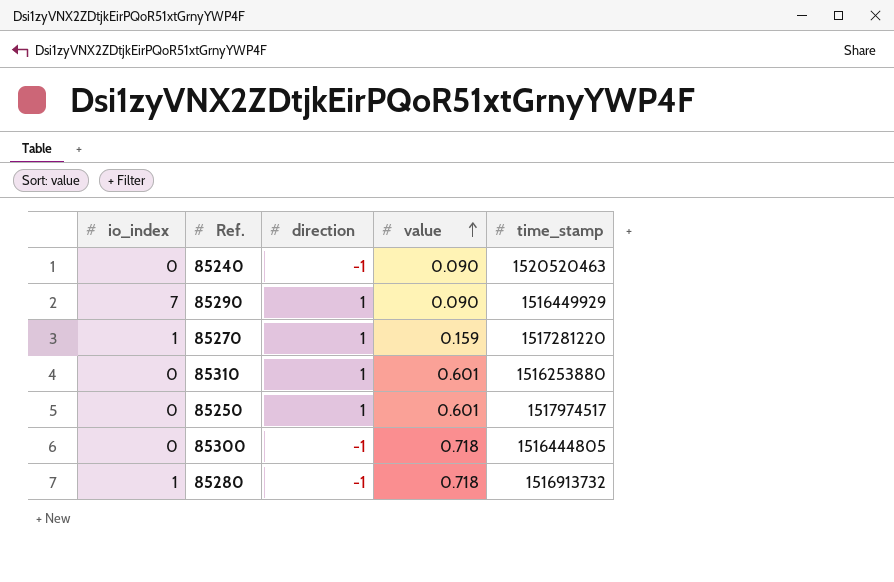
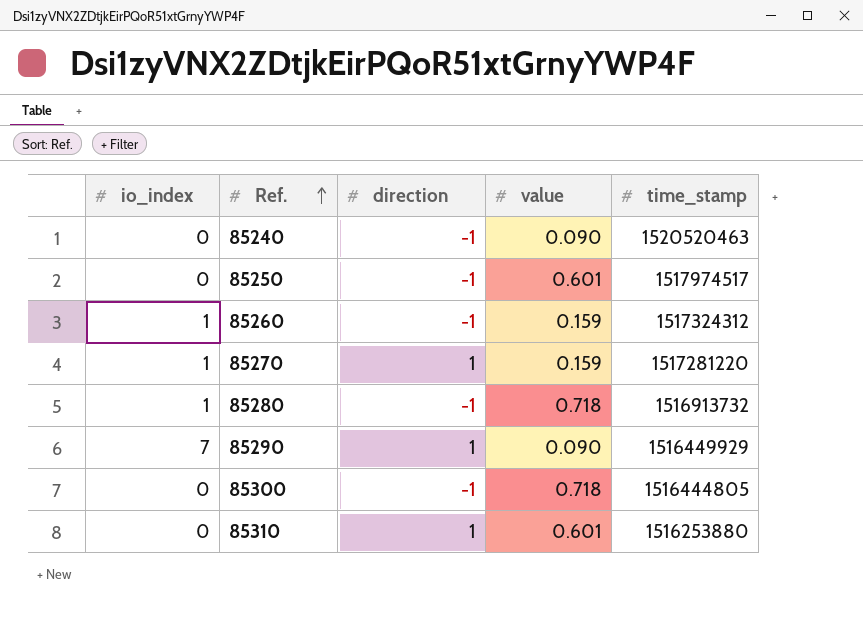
row order: value ascending -> Ref. ascending
85250 | direction: 1 -> -1
row 85260: none -> 1 | -1 | 0.159 | 1517324312

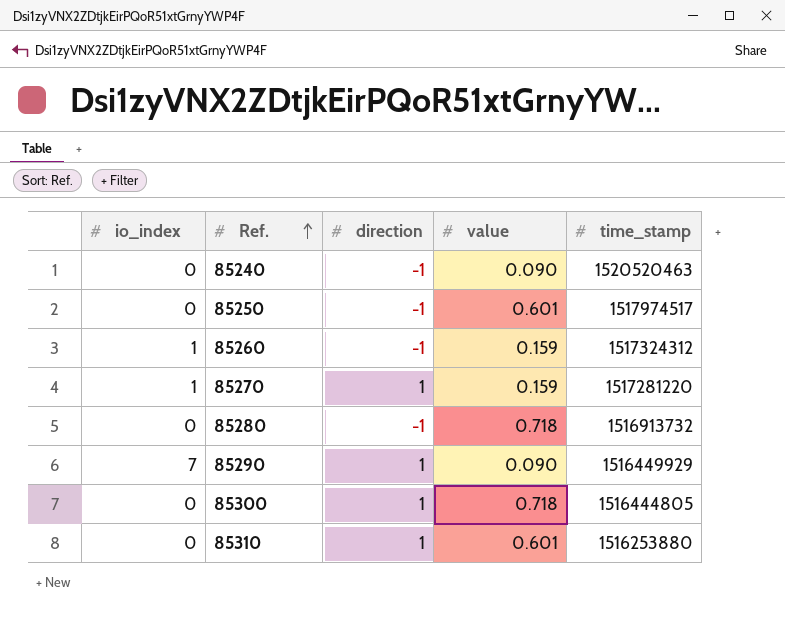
85280 | io_index: 1 -> 0
85300 | direction: -1 -> 1

